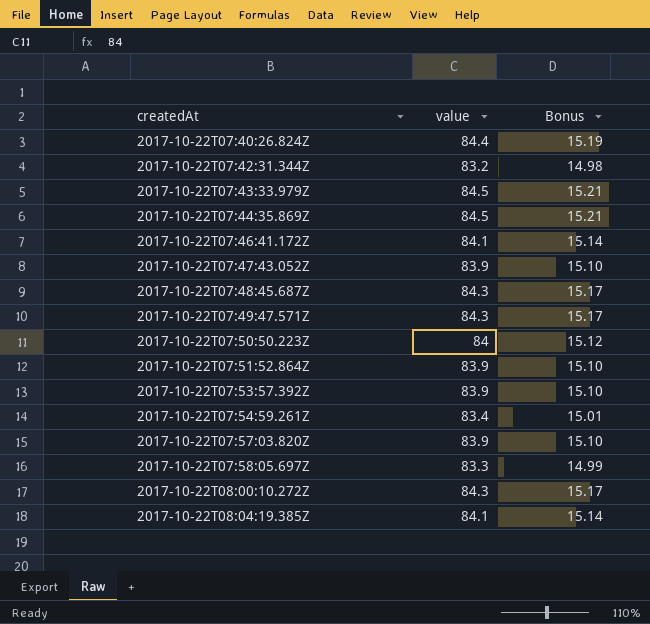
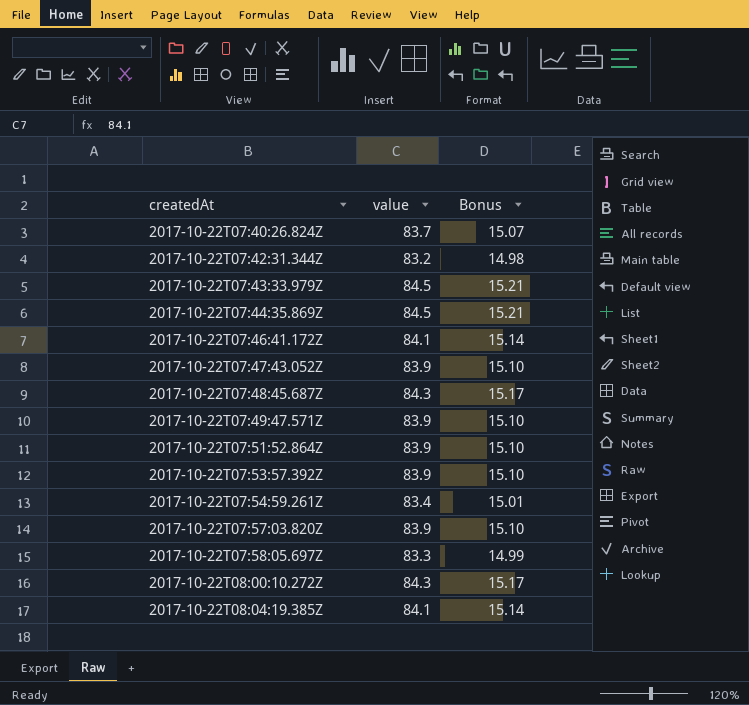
row 2017-10-22T07:50:50.223Z: 84 | 15.12 -> none
2017-10-22T07:40:26.824Z | value: 84.4 -> 83.7
2017-10-22T07:40:26.824Z | Bonus: 15.19 -> 15.07
2017-10-22T07:49:47.571Z | value: 84.3 -> 83.9
2017-10-22T07:49:47.571Z | Bonus: 15.17 -> 15.10

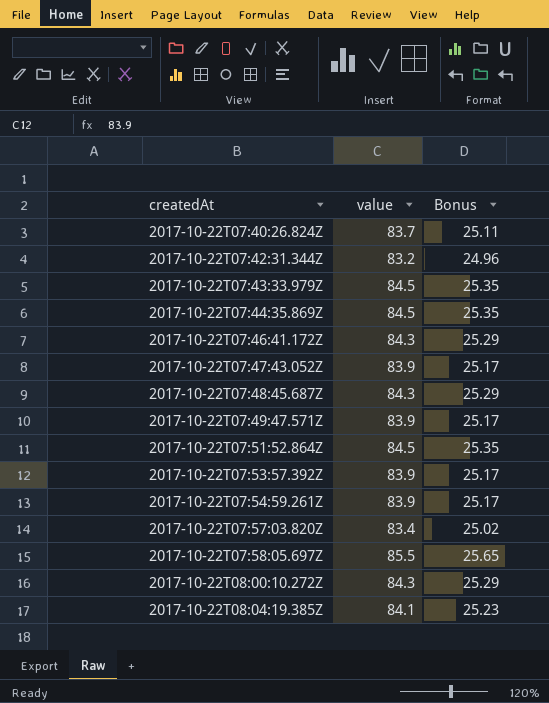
column Bonus | formula: [value] * 0.18 -> [value] * 0.3
2017-10-22T07:46:41.172Z | value: 84.1 -> 84.3
2017-10-22T07:51:52.864Z | value: 83.9 -> 84.5
2017-10-22T07:54:59.261Z | value: 83.4 -> 83.9
2017-10-22T07:57:03.820Z | value: 83.9 -> 83.4
2017-10-22T07:58:05.697Z | value: 83.3 -> 85.5

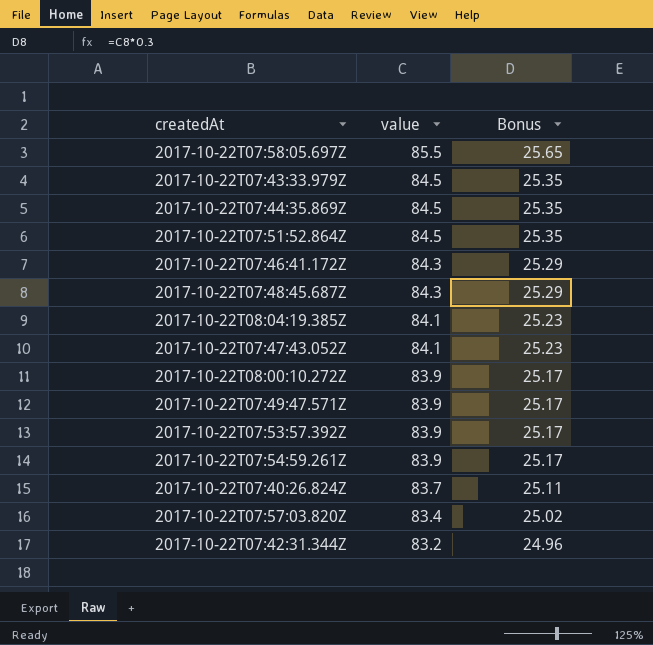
row order: createdAt ascending -> value descending
2017-10-22T07:47:43.052Z | value: 83.9 -> 84.1
2017-10-22T07:47:43.052Z | Bonus: 25.17 -> 25.23
2017-10-22T08:00:10.272Z | value: 84.3 -> 83.9
2017-10-22T08:00:10.272Z | Bonus: 25.29 -> 25.17

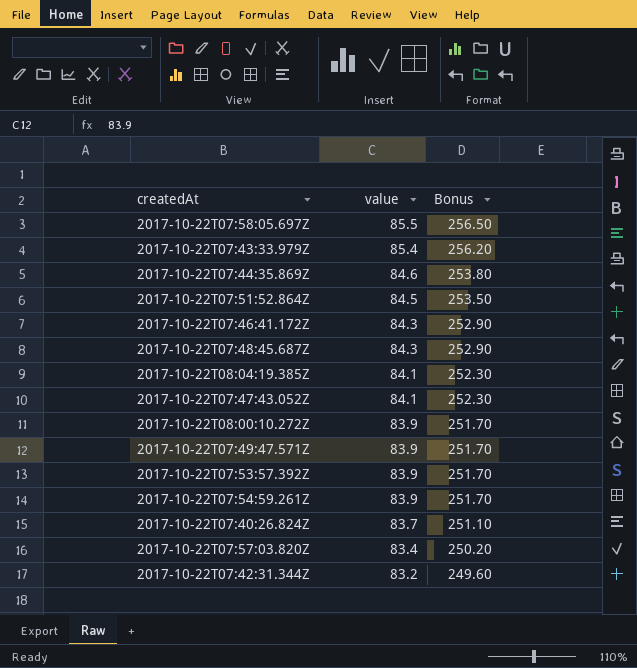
column Bonus | formula: [value] * 0.3 -> [value] * 3
2017-10-22T07:43:33.979Z | value: 84.5 -> 85.4
2017-10-22T07:44:35.869Z | value: 84.5 -> 84.6

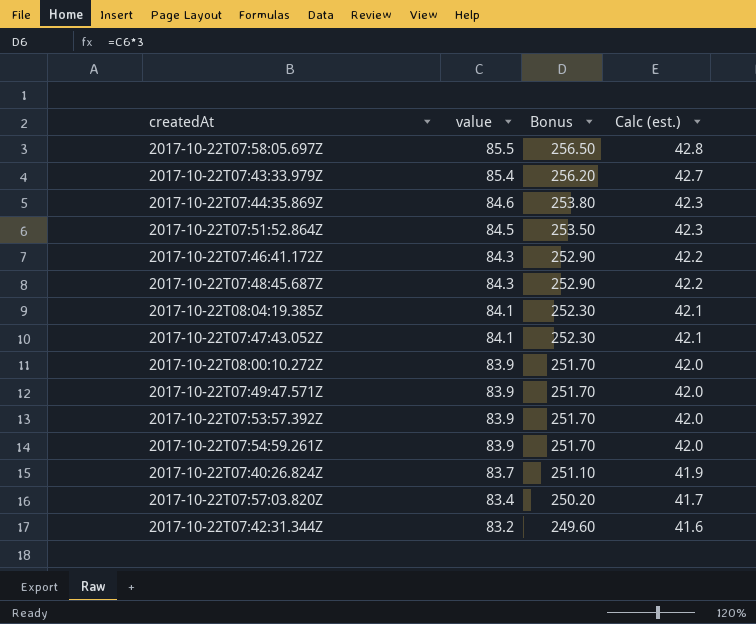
column Calc (est.) | formula: none -> [value] * 0.5

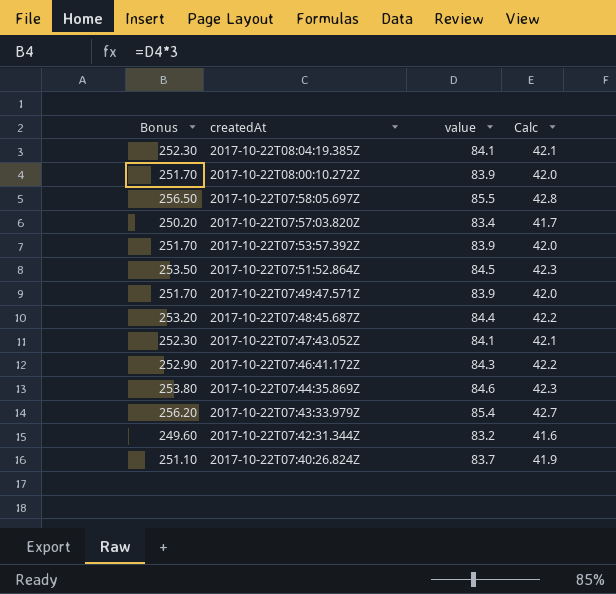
row order: value descending -> createdAt descending
column Bonus | position: 3 -> 1
column name: Calc (est.) -> Calc
row 2017-10-22T07:54:59.261Z: 83.9 | 251.70 | 42.0 -> none
2017-10-22T07:48:45.687Z | Bonus: 252.90 -> 253.20
2017-10-22T07:48:45.687Z | value: 84.3 -> 84.4

